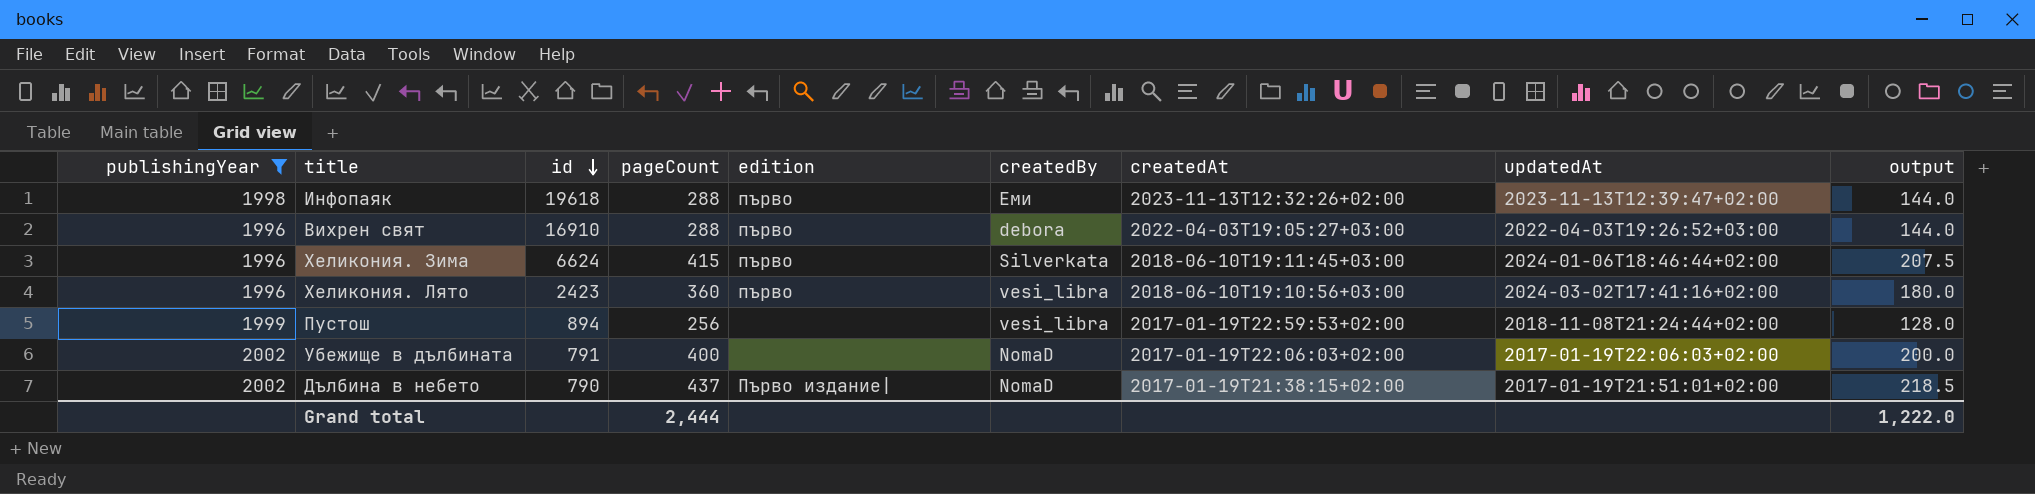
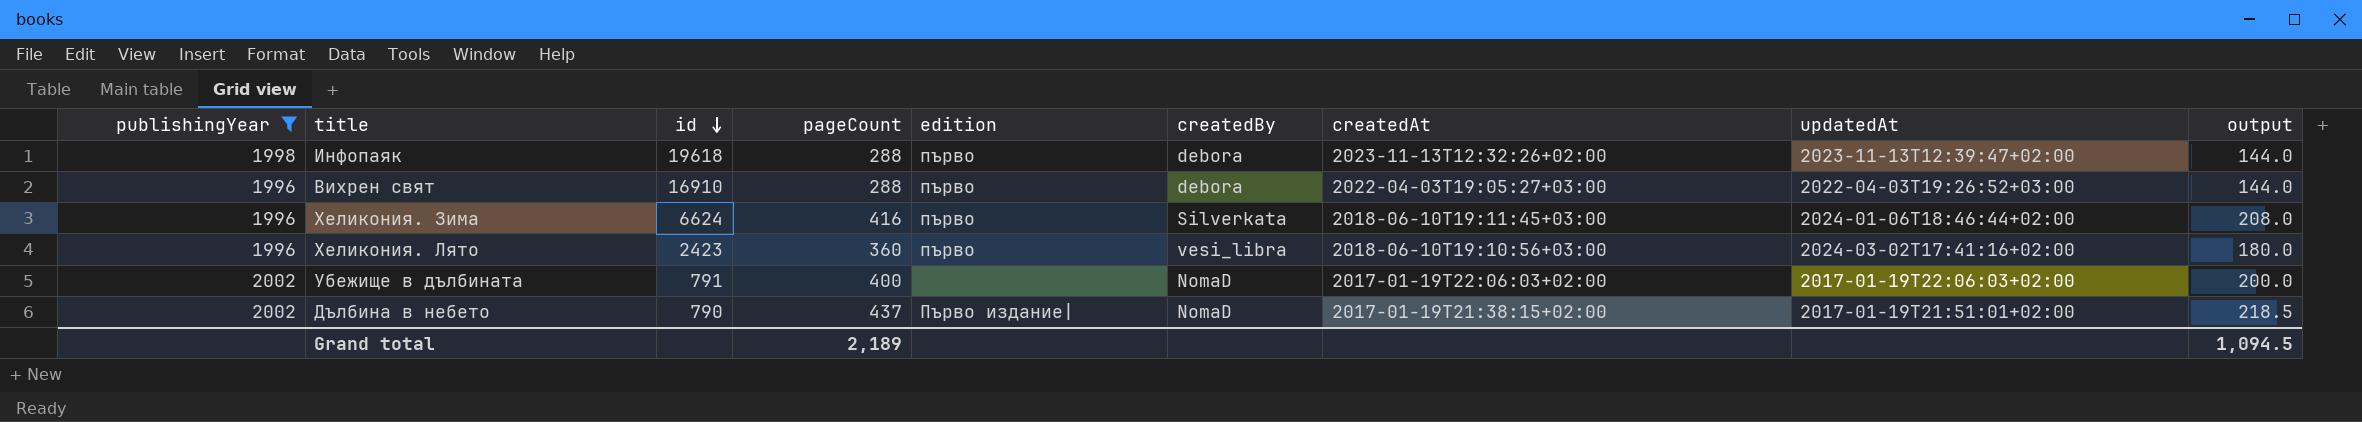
row Пустош: 1999 | 894 | 256 | none | vesi_libra | 2017-01-19T22:59:53+02:00 | 2018-11-08T21:24:44+02:00 | 128.0 -> none
Инфопаяк | createdBy: Еми -> debora
Хеликония. Зима | pageCount: 415 -> 416
Хеликония. Зима | output: 207.5 -> 208.0
Grand total | pageCount: 2,444 -> 2,189
Grand total | output: 1,222.0 -> 1,094.5

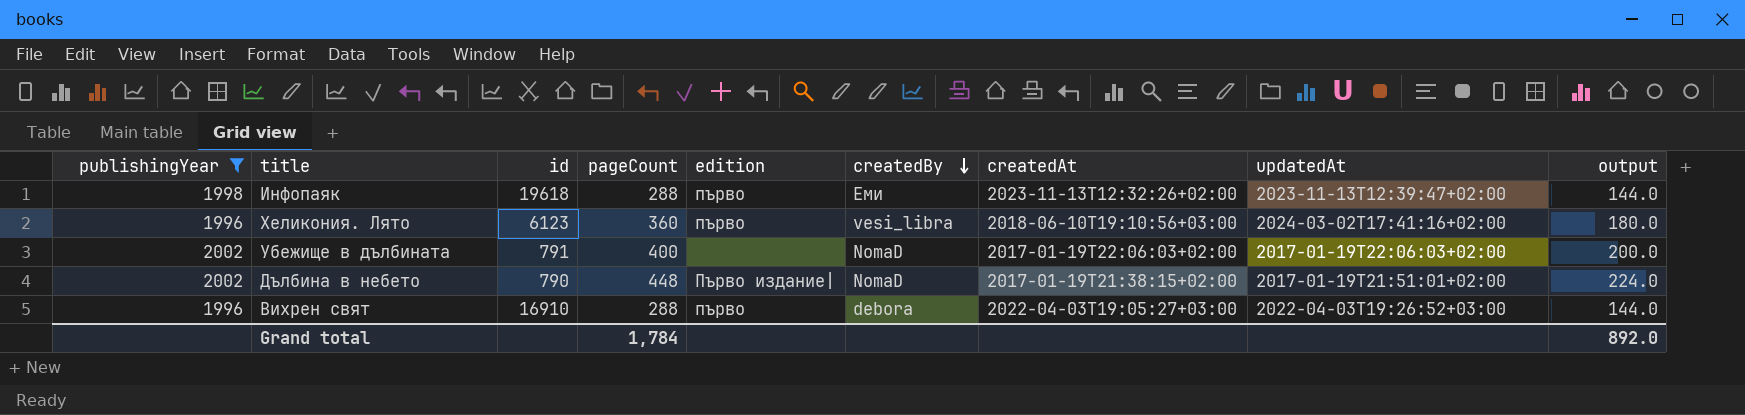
row order: id descending -> createdBy descending
row Хеликония. Зима: 1996 | 6624 | 416 | първо | Silverkata | 2018-06-10T19:11:45+03:00 | 2024-01-06T18:46:44+02:00 | 208.0 -> none
Инфопаяк | createdBy: debora -> Еми
Хеликония. Лято | id: 2423 -> 6123
Дълбина в небето | pageCount: 437 -> 448
Дълбина в небето | output: 218.5 -> 224.0
Grand total | pageCount: 2,189 -> 1,784
Grand total | output: 1,094.5 -> 892.0

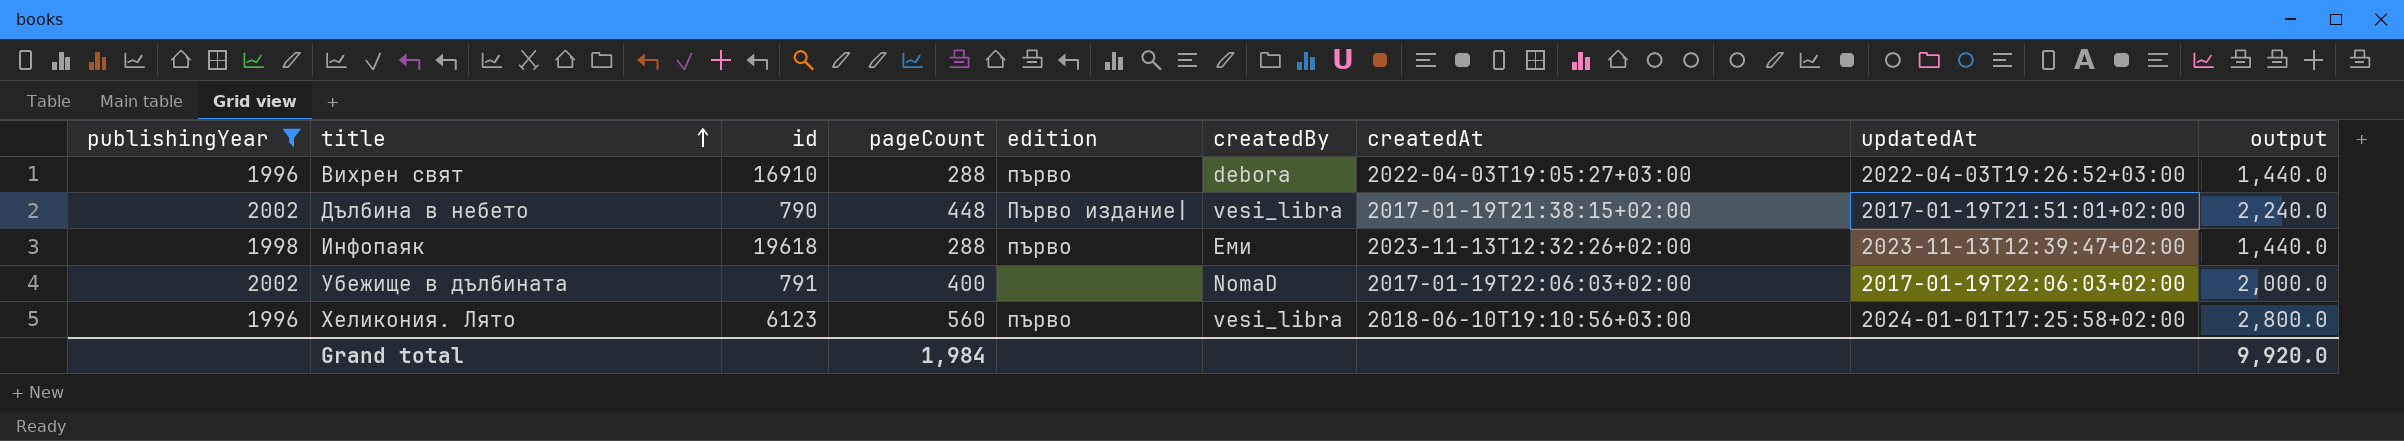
row order: createdBy descending -> title ascending
column output | formula: [pageCount] * 0.5 -> [pageCount] * 5
Дълбина в небето | createdBy: NomaD -> vesi_libra
Хеликония. Лято | pageCount: 360 -> 560
Хеликония. Лято | updatedAt: 2024-03-02T17:41:16+02:00 -> 2024-01-01T17:25:58+02:00
Grand total | pageCount: 1,784 -> 1,984
Grand total | output: 892.0 -> 9,920.0

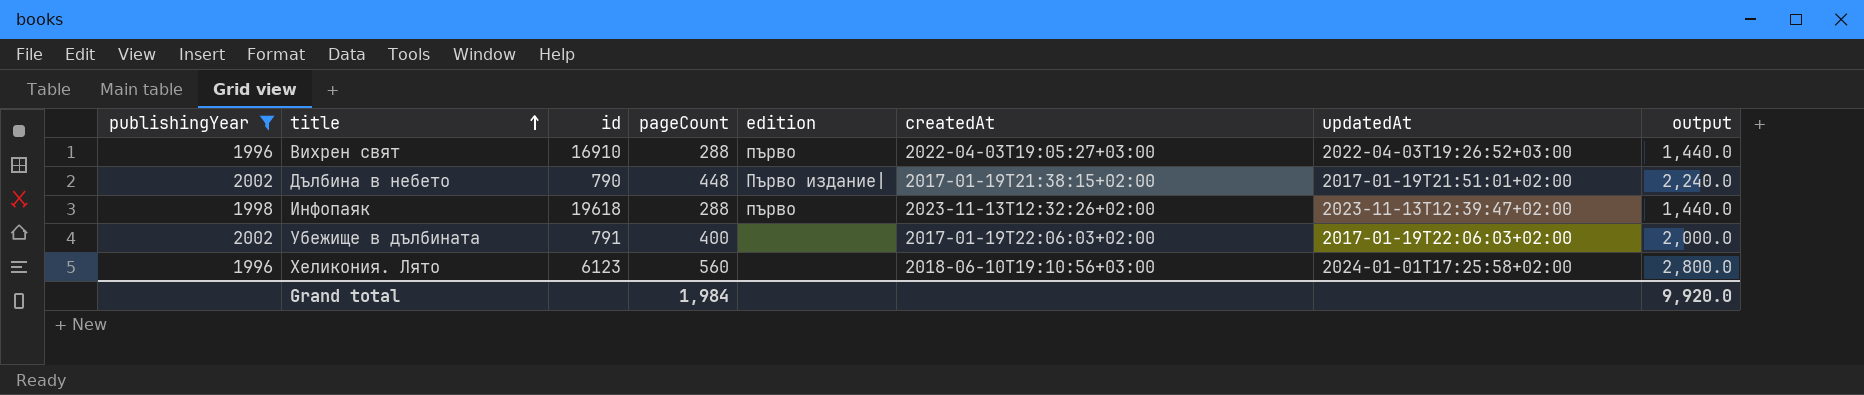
column createdBy | position: 6 -> none
Хеликония. Лято | edition: първо -> none

